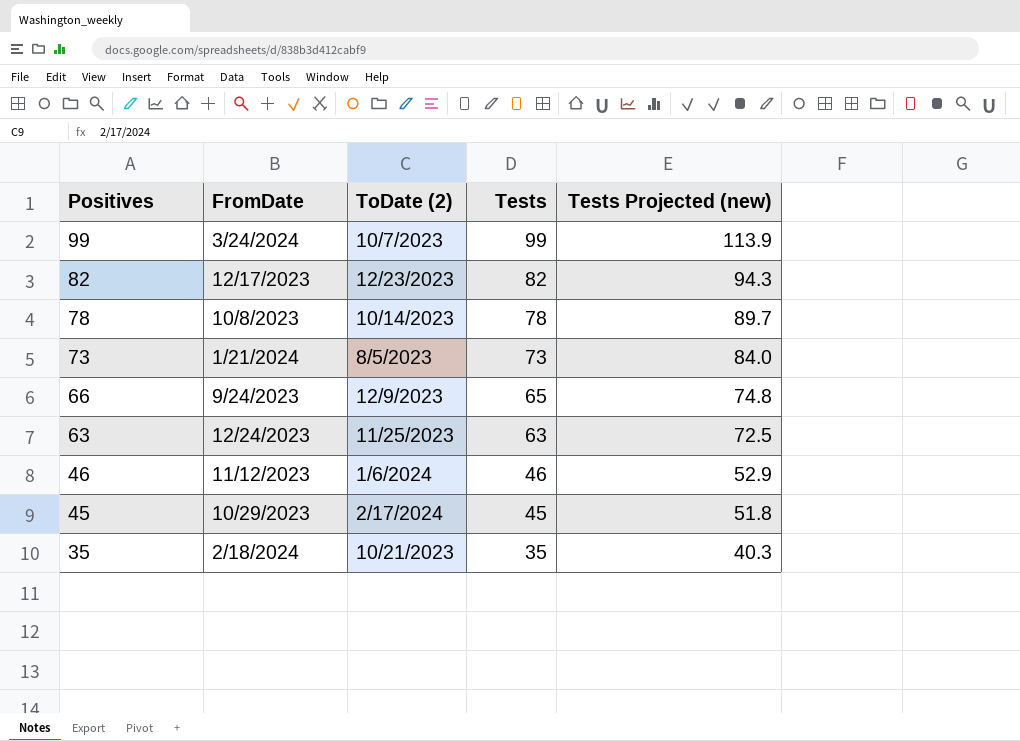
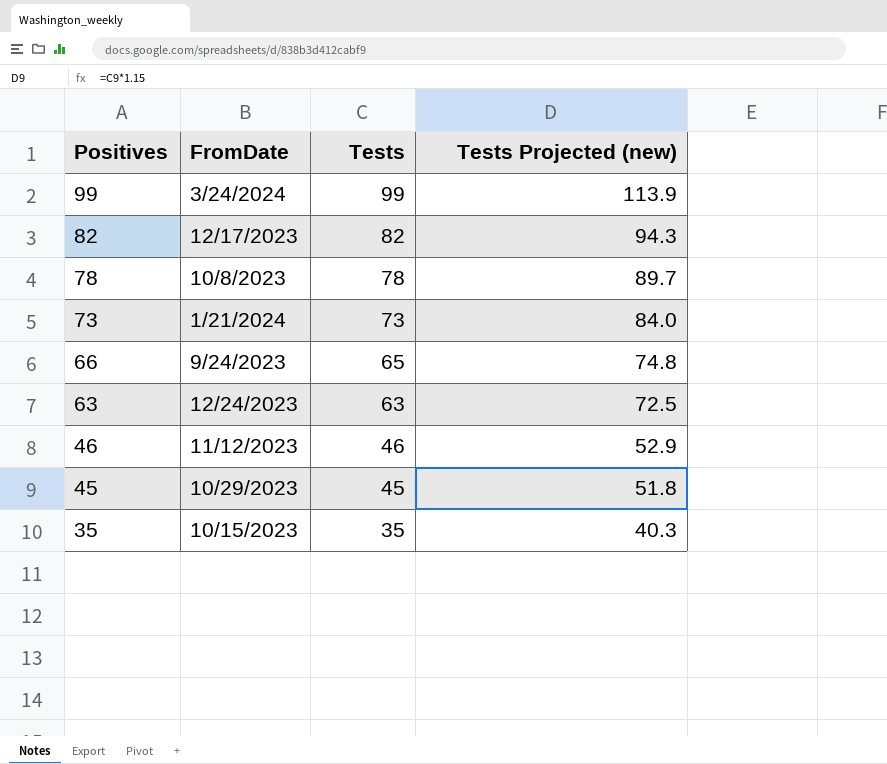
column ToDate (2) | position: 3 -> none
35 | FromDate: 2/18/2024 -> 10/15/2023

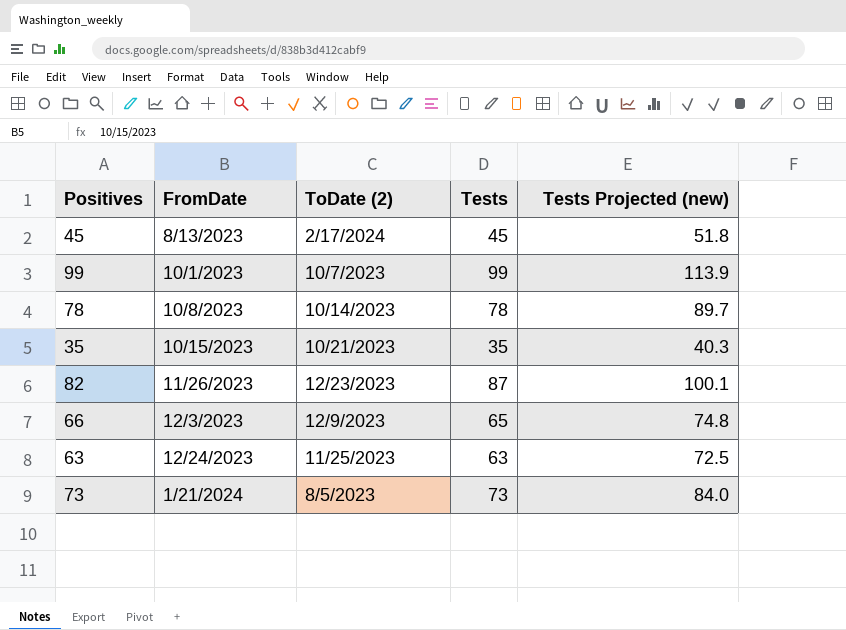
row order: Positives descending -> FromDate ascending
column ToDate (2) | position: none -> 3
row 46: 11/12/2023 | 46 | 52.9 -> none
45 | FromDate: 10/29/2023 -> 8/13/2023
99 | FromDate: 3/24/2024 -> 10/1/2023
82 | FromDate: 12/17/2023 -> 11/26/2023
82 | Tests: 82 -> 87
82 | Tests Projected (new): 94.3 -> 100.1
66 | FromDate: 9/24/2023 -> 12/3/2023

